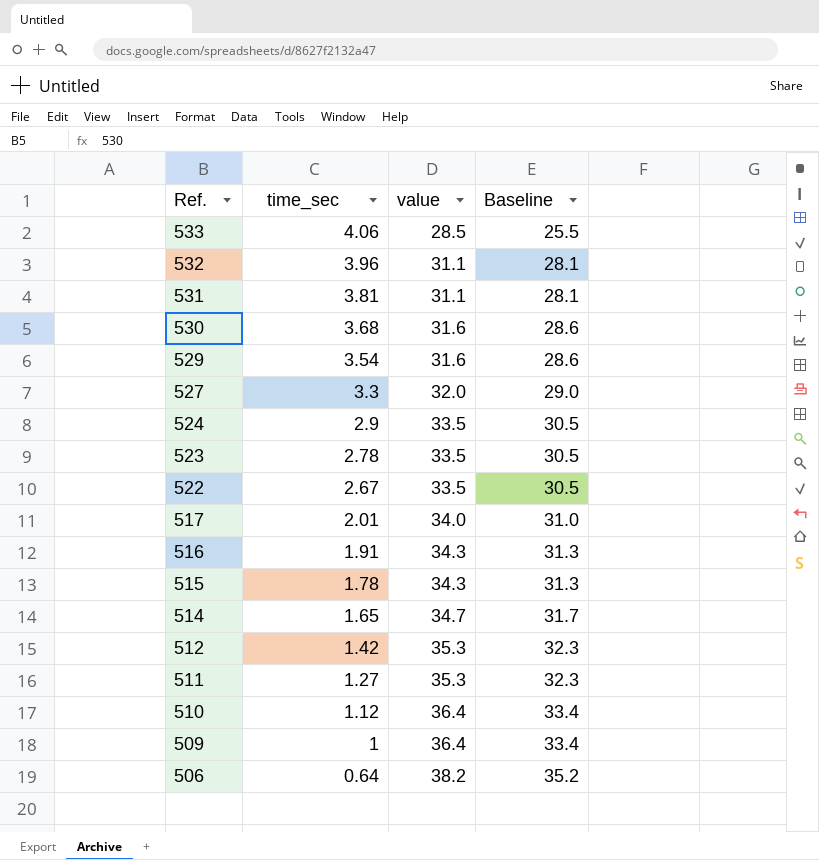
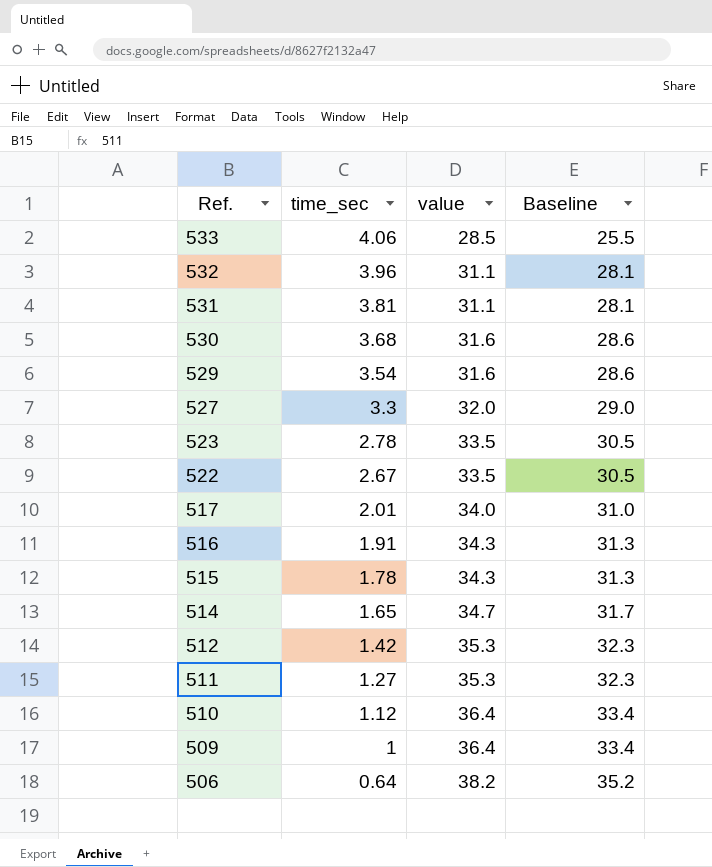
row 524: 2.9 | 33.5 | 30.5 -> none

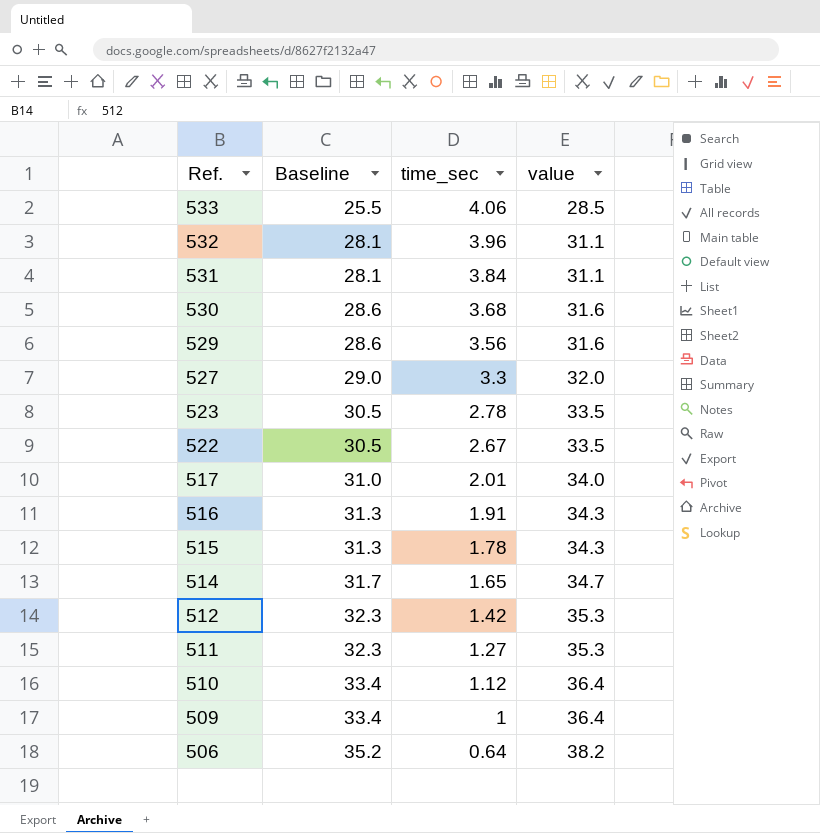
column Baseline | position: 4 -> 2
531 | time_sec: 3.81 -> 3.84
529 | time_sec: 3.54 -> 3.56

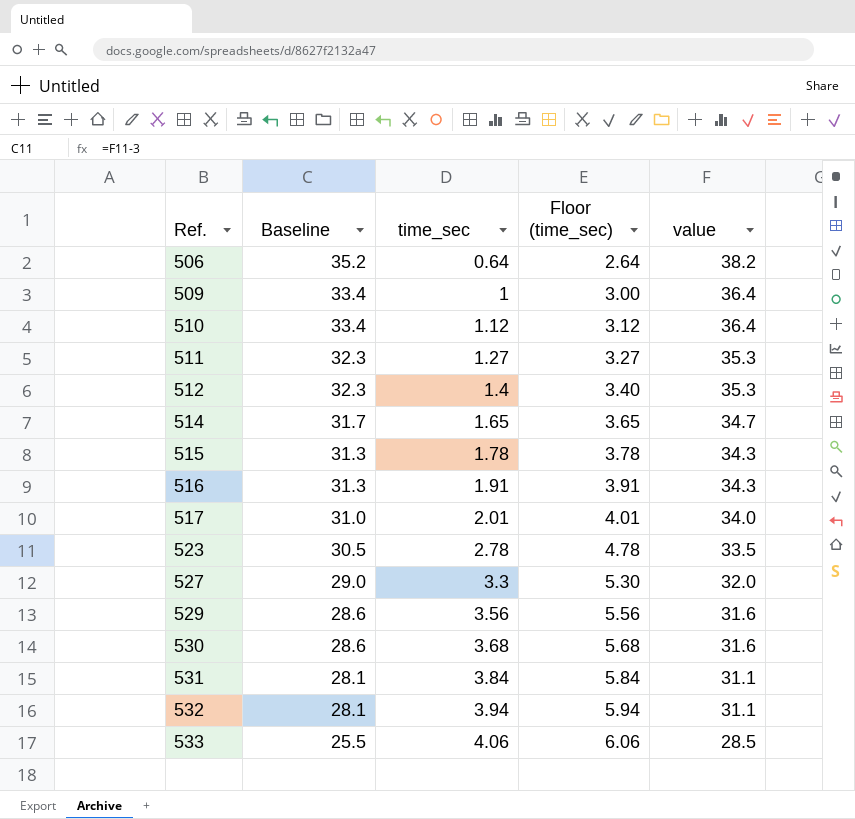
row order: Ref. descending -> Ref. ascending
column Floor (time_sec) | formula: none -> [time_sec] + 2
row 522: 30.5 | 2.67 | 33.5 -> none
512 | time_sec: 1.42 -> 1.4
532 | time_sec: 3.96 -> 3.94

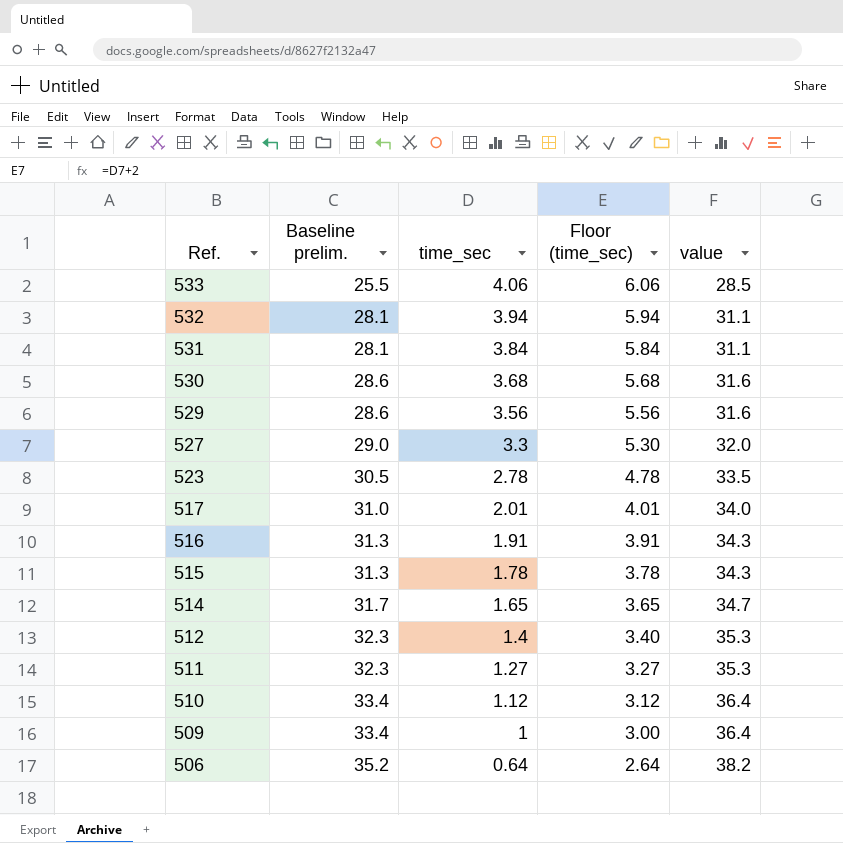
row order: Ref. ascending -> Ref. descending
column name: Baseline -> Baseline prelim.

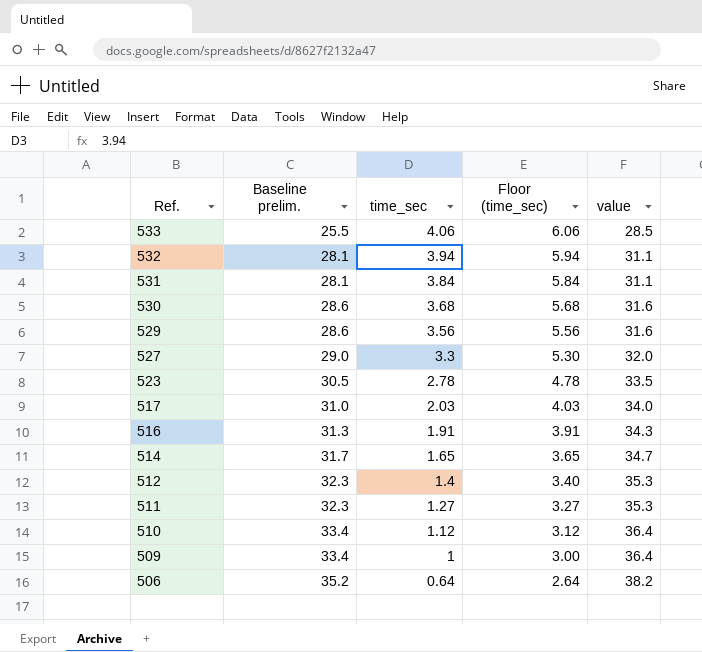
row 515: 31.3 | 1.78 | 3.78 | 34.3 -> none
517 | time_sec: 2.01 -> 2.03
517 | Floor (time_sec): 4.01 -> 4.03

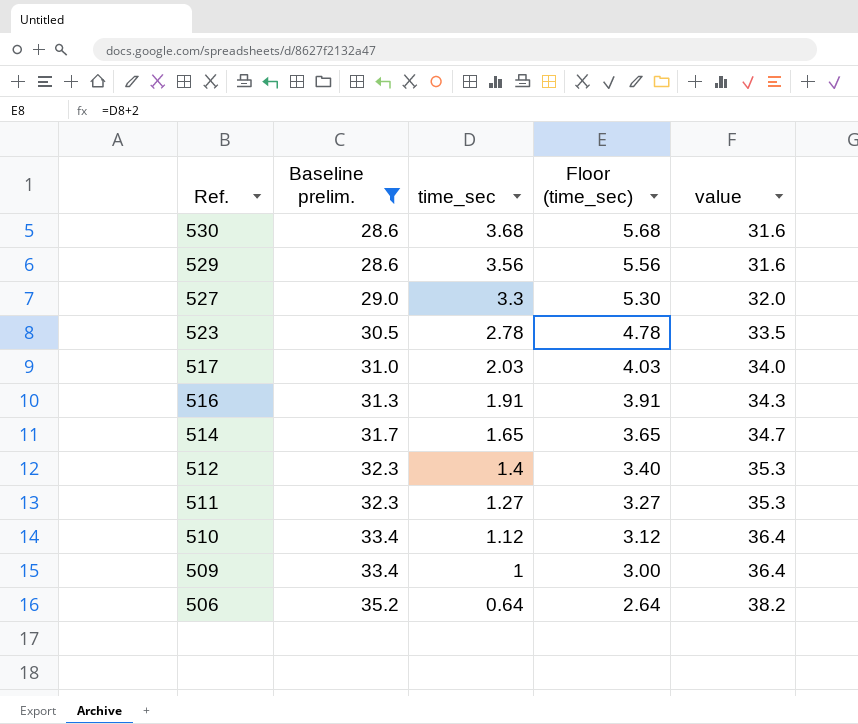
filter: none -> Baseline prelim. >= 28.6

